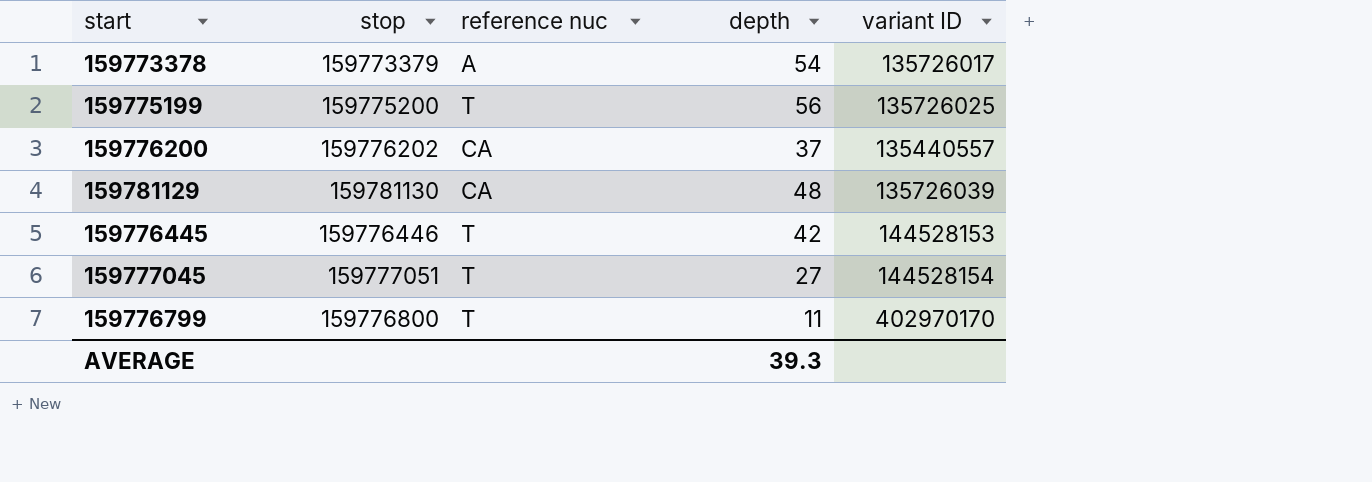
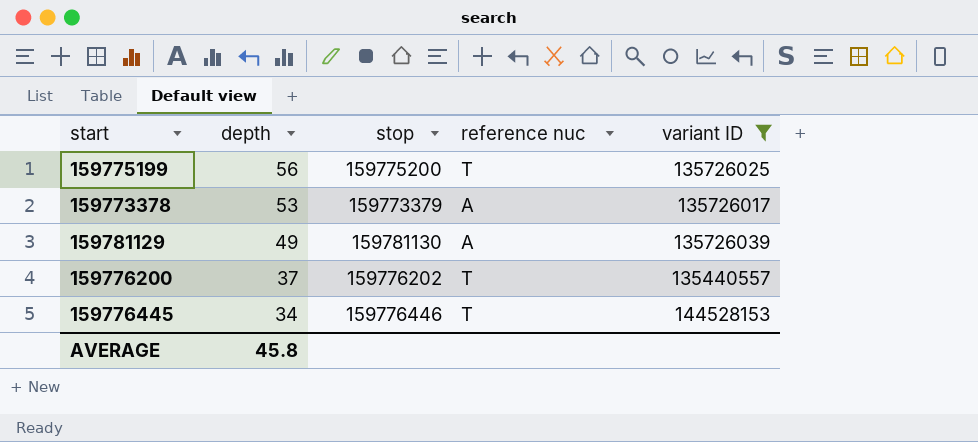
filter: none -> variant ID <= 144528153
row order: none -> depth descending
column depth | position: 4 -> 2
159773378 | depth: 54 -> 53
159781129 | depth: 48 -> 49
159781129 | reference nuc: CA -> A
159776200 | reference nuc: CA -> T
159776445 | depth: 42 -> 34
AVERAGE | depth: 39.3 -> 45.8

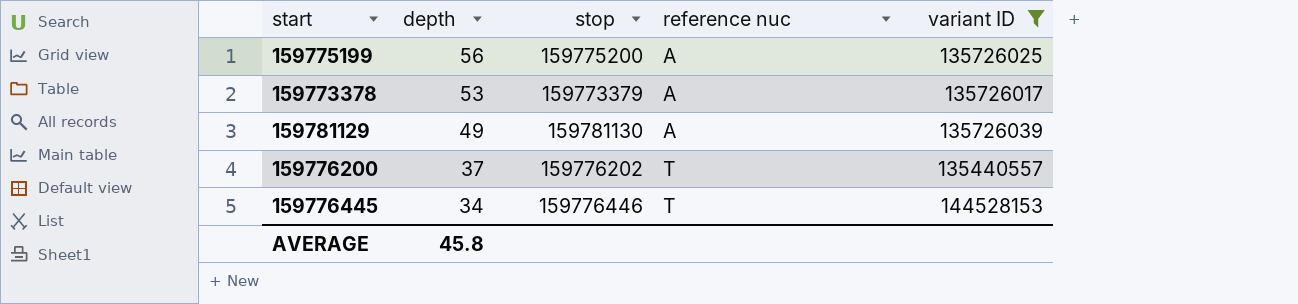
159775199 | reference nuc: T -> A

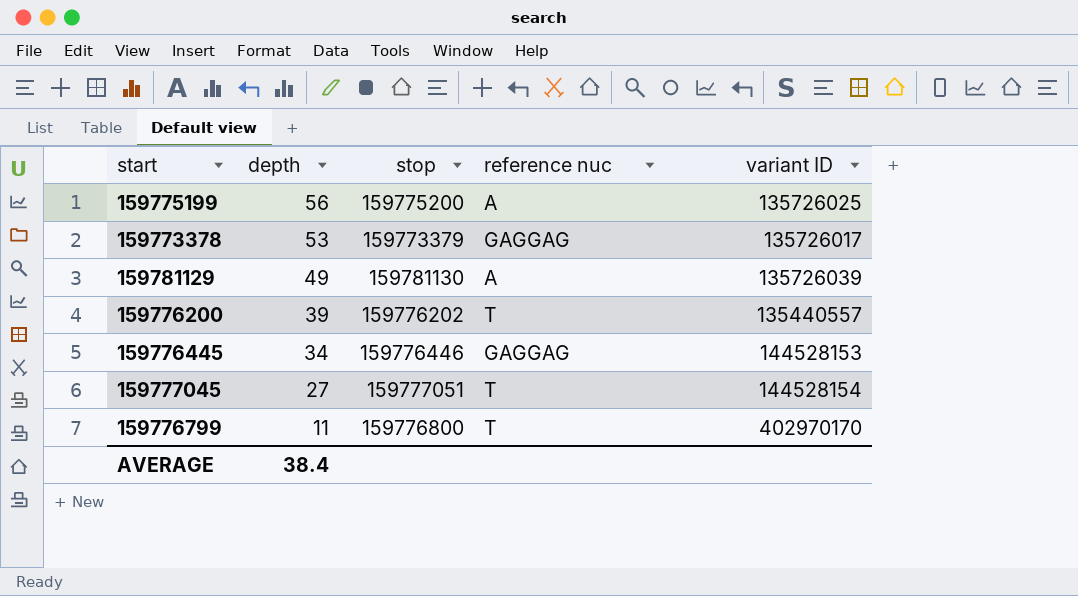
filter: variant ID <= 144528153 -> none
159773378 | reference nuc: A -> GAGGAG
159776200 | depth: 37 -> 39
159776445 | reference nuc: T -> GAGGAG
AVERAGE | depth: 45.8 -> 38.4

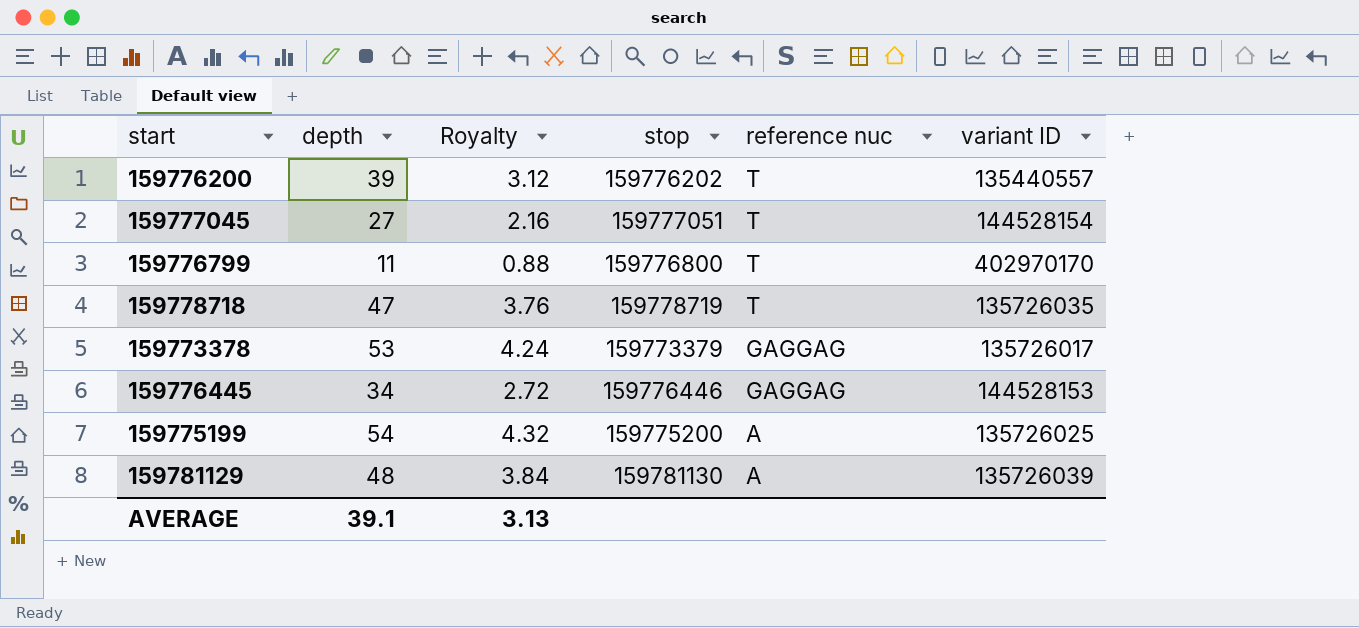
row order: depth descending -> reference nuc descending
column Royalty | formula: none -> [depth] * 0.08
row 159778718: none -> 47 | 3.76 | 159778719 | T | 135726035
159775199 | depth: 56 -> 54
159781129 | depth: 49 -> 48
AVERAGE | depth: 38.4 -> 39.1

